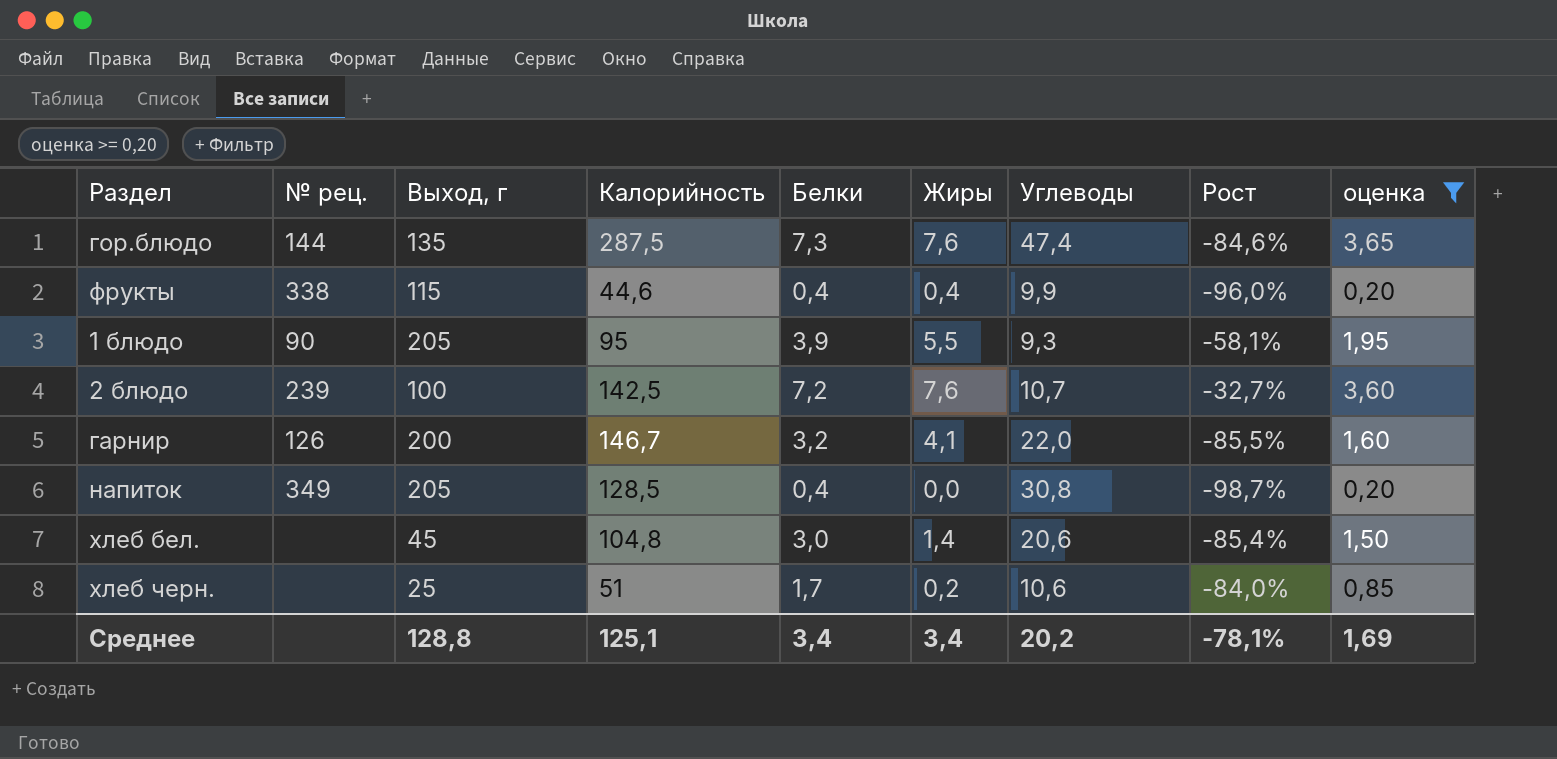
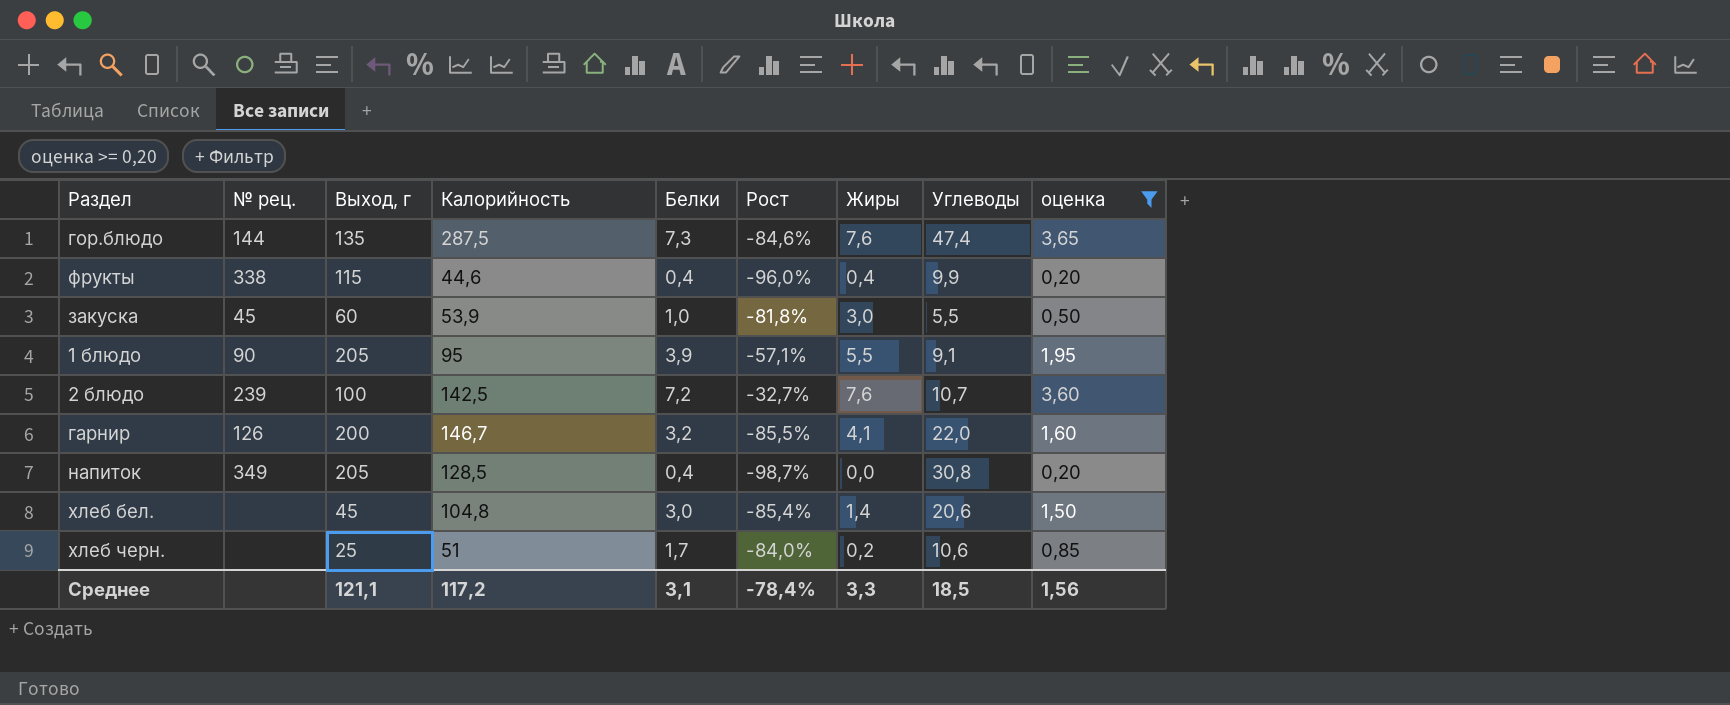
column Рост | position: 8 -> 6
row закуска: none -> 45 | 60 | 53,9 | 1,0 | -81,8% | 3,0 | 5,5 | 0,50
1 блюдо | Рост: -58,1% -> -57,1%
1 блюдо | Углеводы: 9,3 -> 9,1
Среднее | Выход, г: 128,8 -> 121,1
Среднее | Калорийность: 125,1 -> 117,2
Среднее | Белки: 3,4 -> 3,1
Среднее | Рост: -78,1% -> -78,4%
Среднее | Жиры: 3,4 -> 3,3
Среднее | Углеводы: 20,2 -> 18,5
Среднее | оценка: 1,69 -> 1,56

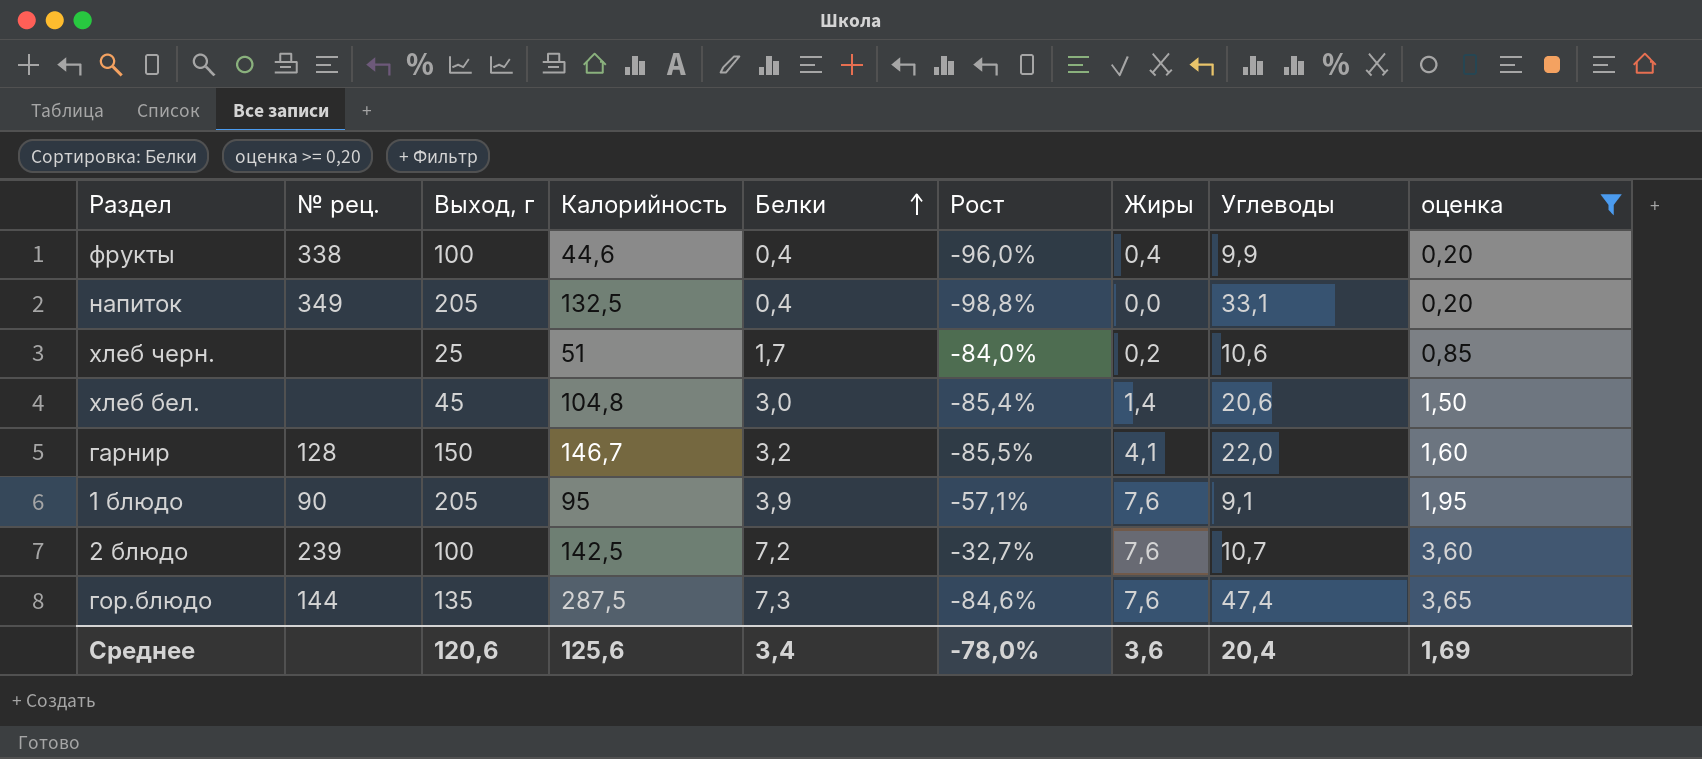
row order: none -> Белки ascending
row закуска: 45 | 60 | 53,9 | 1,0 | -81,8% | 3,0 | 5,5 | 0,50 -> none
фрукты | Выход, г: 115 -> 100
напиток | Калорийность: 128,5 -> 132,5
напиток | Рост: -98,7% -> -98,8%
напиток | Углеводы: 30,8 -> 33,1
гарнир | № рец.: 126 -> 128
гарнир | Выход, г: 200 -> 150
1 блюдо | Жиры: 5,5 -> 7,6
Среднее | Выход, г: 121,1 -> 120,6
Среднее | Калорийность: 117,2 -> 125,6
Среднее | Белки: 3,1 -> 3,4
Среднее | Рост: -78,4% -> -78,0%
Среднее | Жиры: 3,3 -> 3,6
Среднее | Углеводы: 18,5 -> 20,4
Среднее | оценка: 1,56 -> 1,69

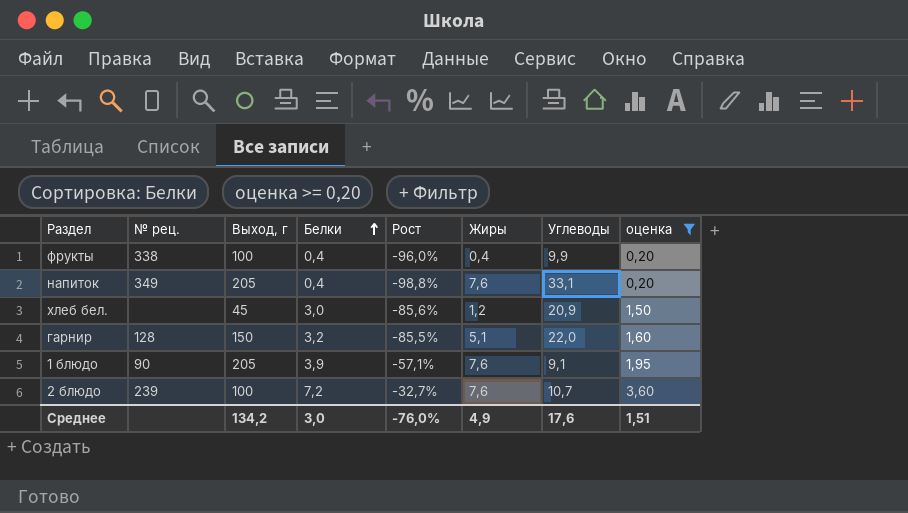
column Калорийность | position: 4 -> none
row хлеб черн.: none | 25 | 51 | 1,7 | -84,0% | 0,2 | 10,6 | 0,85 -> none
row гор.блюдо: 144 | 135 | 287,5 | 7,3 | -84,6% | 7,6 | 47,4 | 3,65 -> none
напиток | Жиры: 0,0 -> 7,6
хлеб бел. | Рост: -85,4% -> -85,6%
хлеб бел. | Жиры: 1,4 -> 1,2
хлеб бел. | Углеводы: 20,6 -> 20,9
гарнир | Жиры: 4,1 -> 5,1
Среднее | Выход, г: 120,6 -> 134,2
Среднее | Белки: 3,4 -> 3,0
Среднее | Рост: -78,0% -> -76,0%
Среднее | Жиры: 3,6 -> 4,9
Среднее | Углеводы: 20,4 -> 17,6
Среднее | оценка: 1,69 -> 1,51

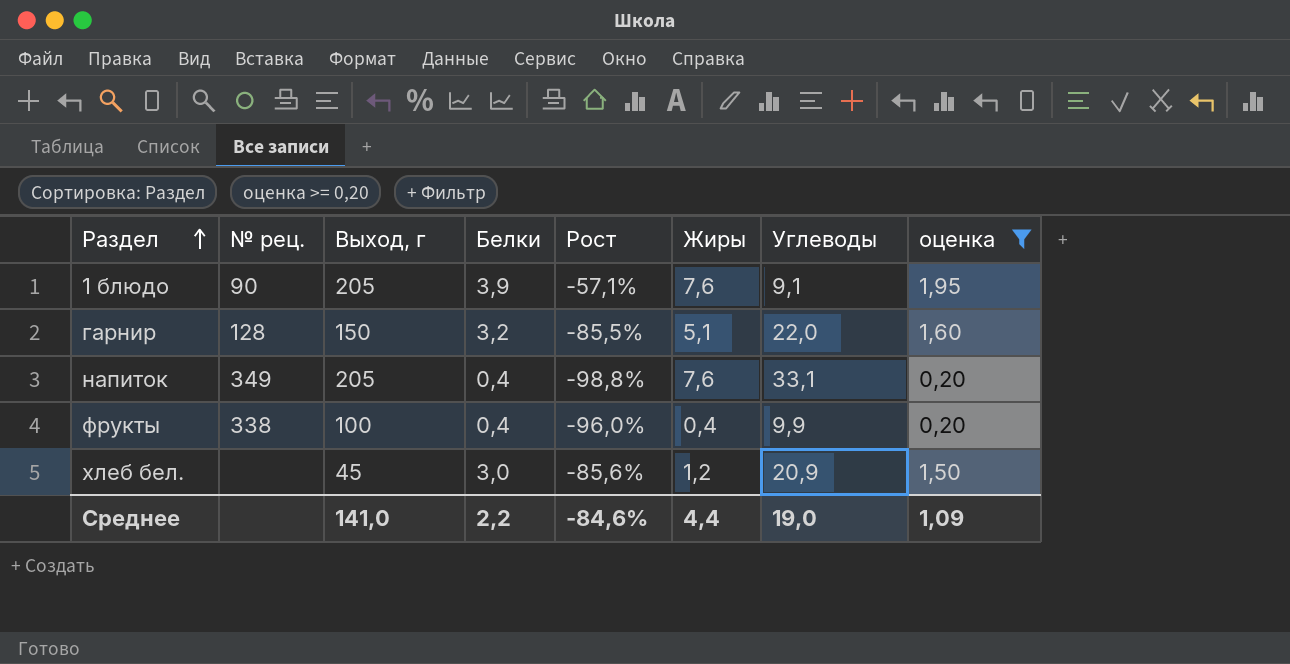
row order: Белки ascending -> Раздел ascending
row 2 блюдо: 239 | 100 | 7,2 | -32,7% | 7,6 | 10,7 | 3,60 -> none
Среднее | Выход, г: 134,2 -> 141,0
Среднее | Белки: 3,0 -> 2,2
Среднее | Рост: -76,0% -> -84,6%
Среднее | Жиры: 4,9 -> 4,4
Среднее | Углеводы: 17,6 -> 19,0
Среднее | оценка: 1,51 -> 1,09

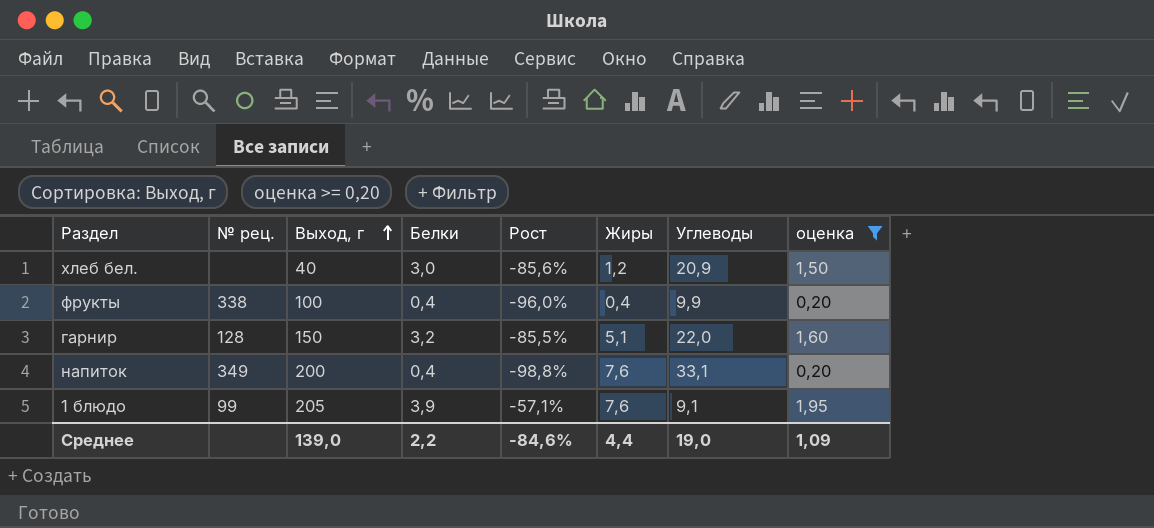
row order: Раздел ascending -> Выход, г ascending
хлеб бел. | Выход, г: 45 -> 40
напиток | Выход, г: 205 -> 200
1 блюдо | № рец.: 90 -> 99
Среднее | Выход, г: 141,0 -> 139,0

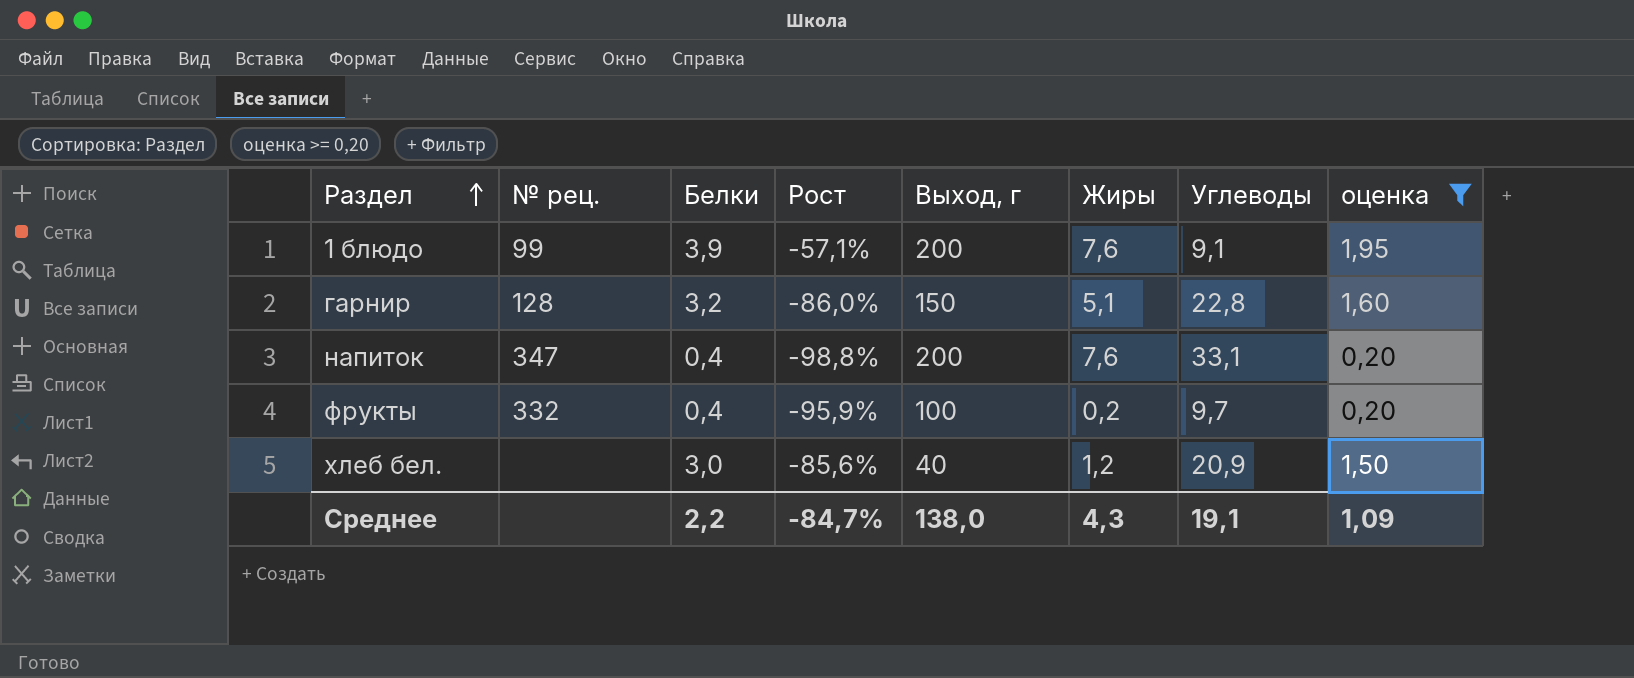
row order: Выход, г ascending -> Раздел ascending
column Выход, г | position: 3 -> 5
1 блюдо | Выход, г: 205 -> 200
гарнир | Рост: -85,5% -> -86,0%
гарнир | Углеводы: 22,0 -> 22,8
напиток | № рец.: 349 -> 347
фрукты | № рец.: 338 -> 332
фрукты | Рост: -96,0% -> -95,9%
фрукты | Жиры: 0,4 -> 0,2
фрукты | Углеводы: 9,9 -> 9,7
Среднее | Рост: -84,6% -> -84,7%
Среднее | Выход, г: 139,0 -> 138,0
Среднее | Жиры: 4,4 -> 4,3
Среднее | Углеводы: 19,0 -> 19,1

